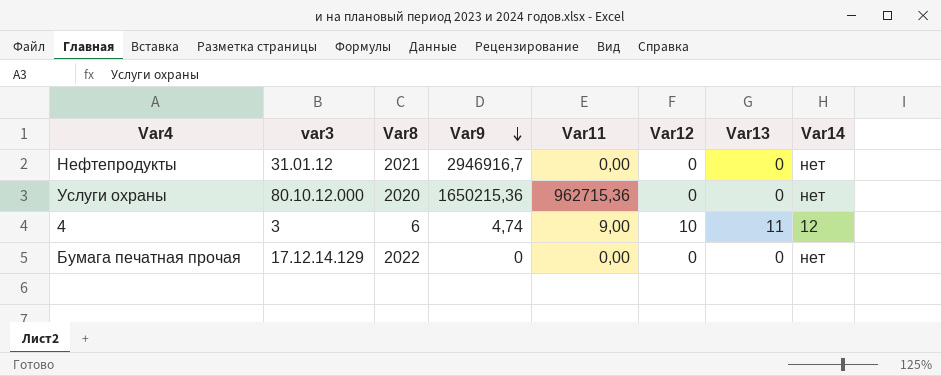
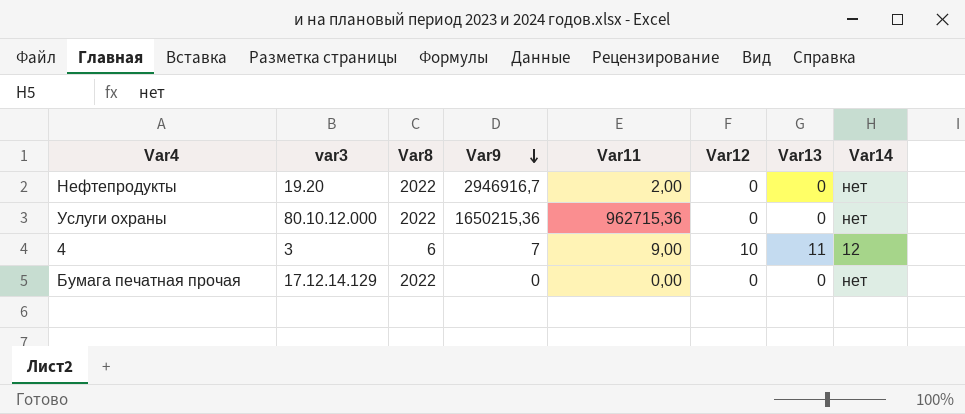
Нефтепродукты | var3: 31.01.12 -> 19.20
Нефтепродукты | Var8: 2021 -> 2022
Нефтепродукты | Var11: 0,00 -> 2,00
Услуги охраны | Var8: 2020 -> 2022
4 | Var9: 4,74 -> 7

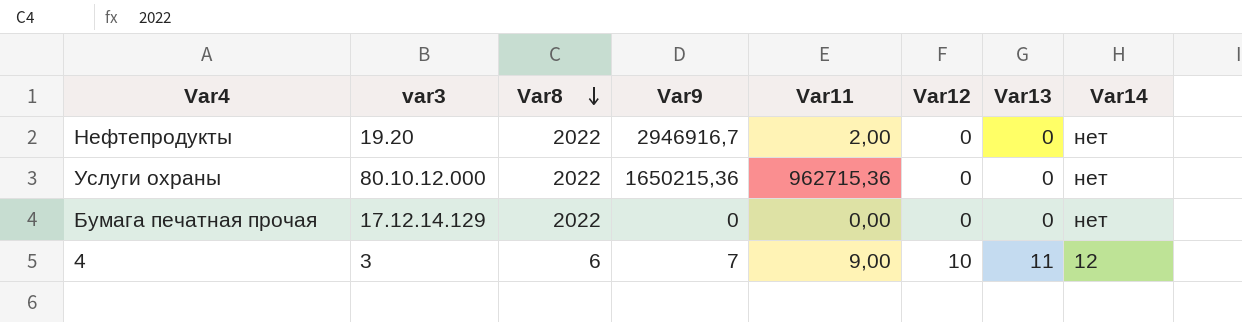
row order: Var9 descending -> Var8 descending

